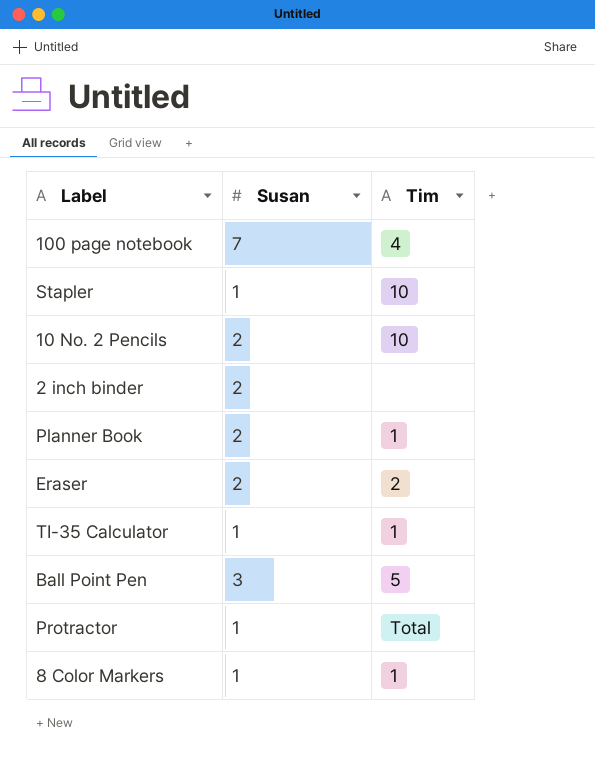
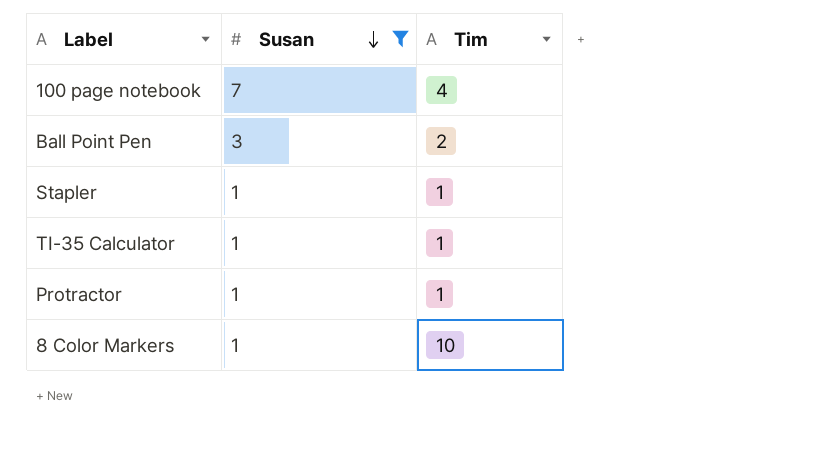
filter: none -> Susan != 2
row order: none -> Susan descending
Ball Point Pen | Tim: 5 -> 2
Stapler | Tim: 10 -> 1
Protractor | Tim: Total -> 1
8 Color Markers | Tim: 1 -> 10

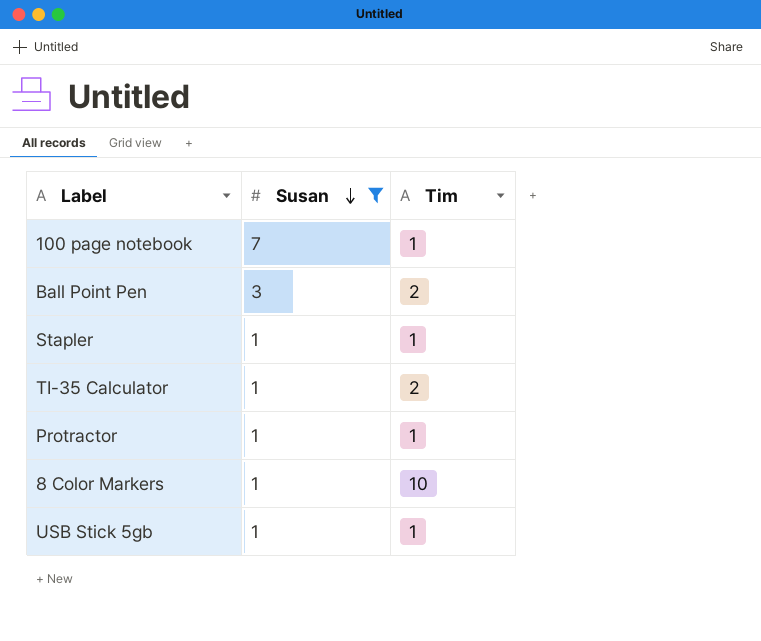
100 page notebook | Tim: 4 -> 1
TI-35 Calculator | Tim: 1 -> 2
row USB Stick 5gb: none -> 1 | 1

